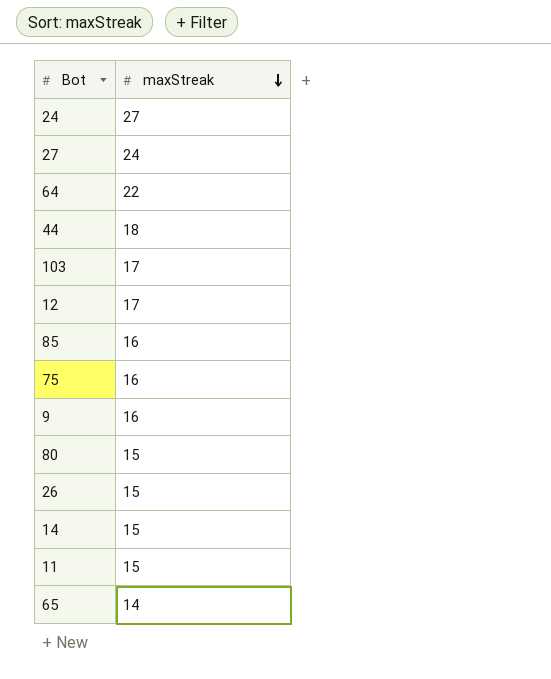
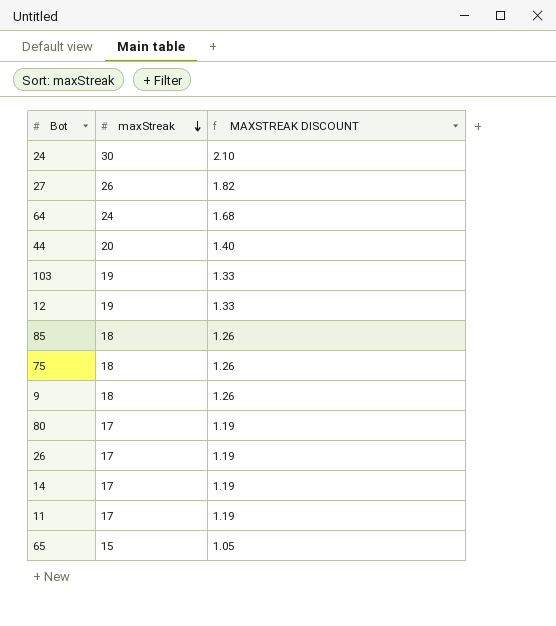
column MAXSTREAK DISCOUNT | formula: none -> [maxStreak] * 0.07
24 | maxStreak: 27 -> 30
27 | maxStreak: 24 -> 26
64 | maxStreak: 22 -> 24
44 | maxStreak: 18 -> 20
103 | maxStreak: 17 -> 19
12 | maxStreak: 17 -> 19
85 | maxStreak: 16 -> 18
75 | maxStreak: 16 -> 18
9 | maxStreak: 16 -> 18
80 | maxStreak: 15 -> 17
26 | maxStreak: 15 -> 17
14 | maxStreak: 15 -> 17
11 | maxStreak: 15 -> 17
65 | maxStreak: 14 -> 15

